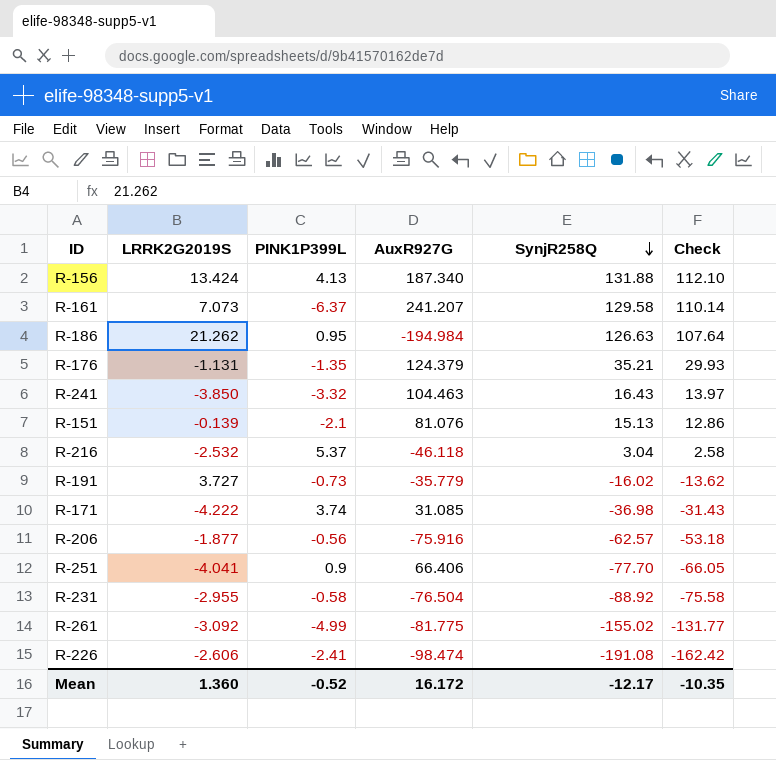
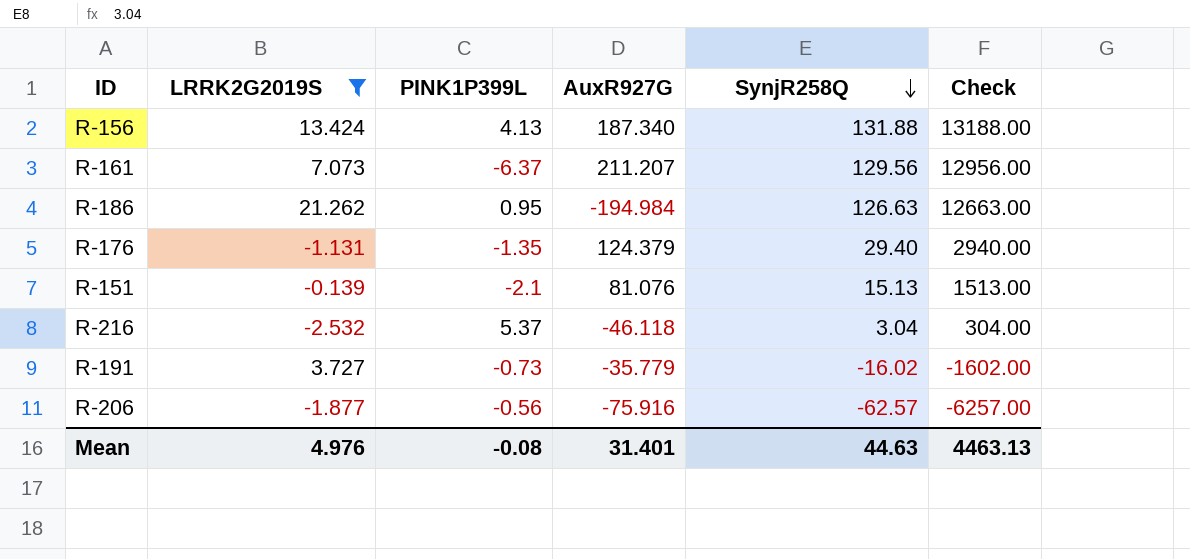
filter: none -> LRRK2G2019S >= -2.532
column Check | formula: [SynjR258Q] * 0.85 -> [SynjR258Q] * 100
R-161 | AuxR927G: 241.207 -> 211.207
R-161 | SynjR258Q: 129.58 -> 129.56
R-176 | SynjR258Q: 35.21 -> 29.40
Mean | LRRK2G2019S: 1.360 -> 4.976
Mean | PINK1P399L: -0.52 -> -0.08
Mean | AuxR927G: 16.172 -> 31.401
Mean | SynjR258Q: -12.17 -> 44.63
Mean | Check: -10.35 -> 4463.13

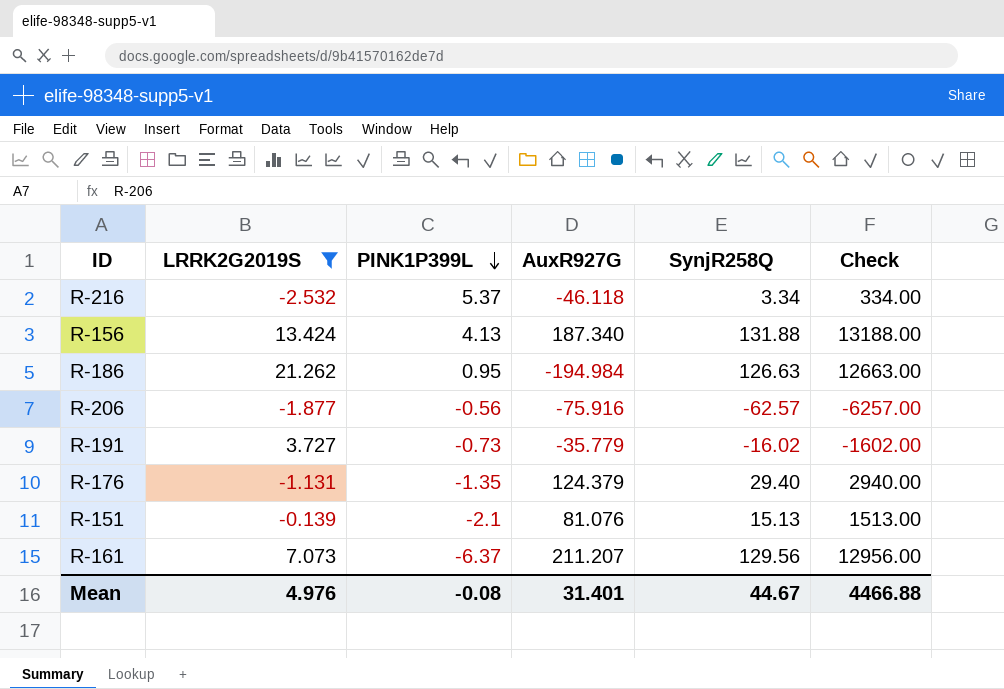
row order: SynjR258Q descending -> PINK1P399L descending
R-216 | SynjR258Q: 3.04 -> 3.34
R-216 | Check: 304.00 -> 334.00
Mean | SynjR258Q: 44.63 -> 44.67
Mean | Check: 4463.13 -> 4466.88

